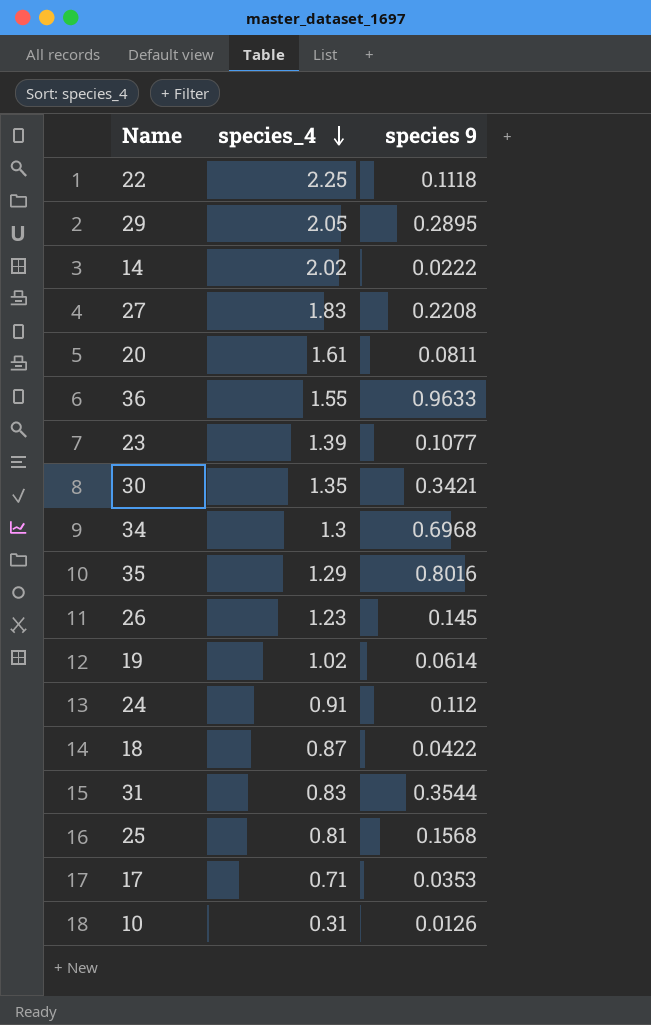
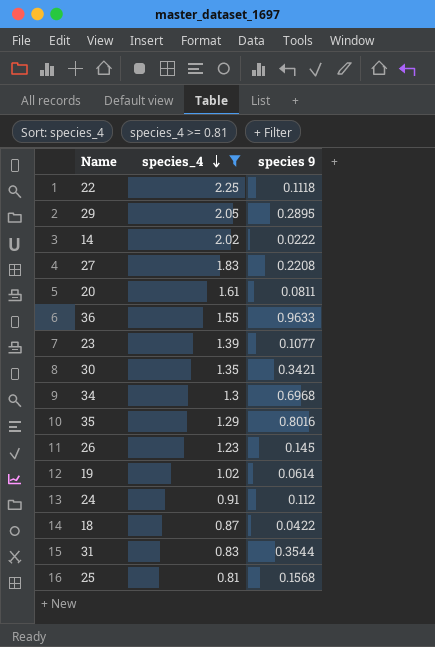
filter: none -> species_4 >= 0.81

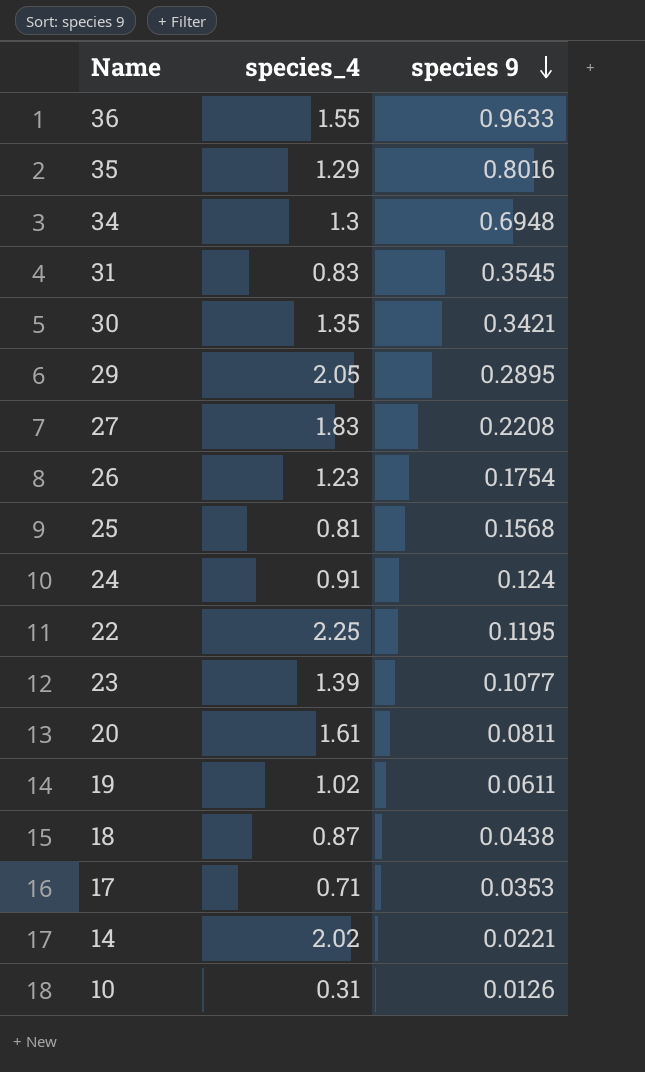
filter: species_4 >= 0.81 -> none
row order: species_4 descending -> species 9 descending
34 | species 9: 0.6968 -> 0.6948
31 | species 9: 0.3544 -> 0.3545
26 | species 9: 0.145 -> 0.1754
24 | species 9: 0.112 -> 0.124
22 | species 9: 0.1118 -> 0.1195
19 | species 9: 0.0614 -> 0.0611
18 | species 9: 0.0422 -> 0.0438
14 | species 9: 0.0222 -> 0.0221

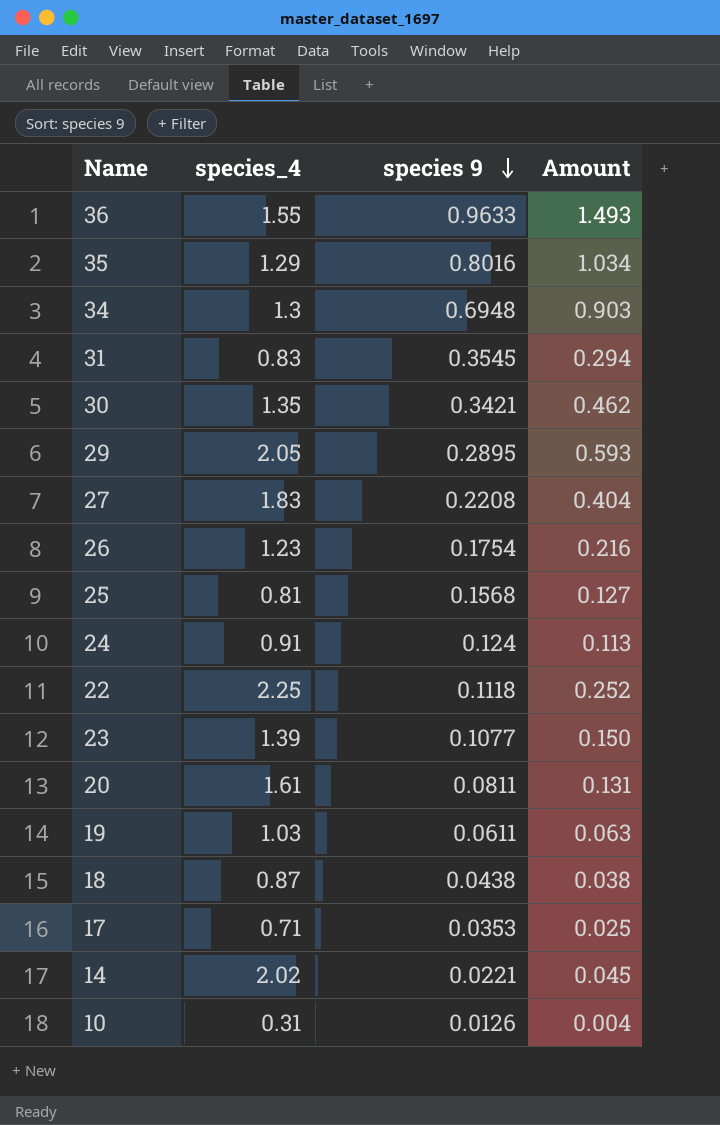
column Amount | formula: none -> [species_4] * [species 9]
22 | species 9: 0.1195 -> 0.1118
19 | species_4: 1.02 -> 1.03

